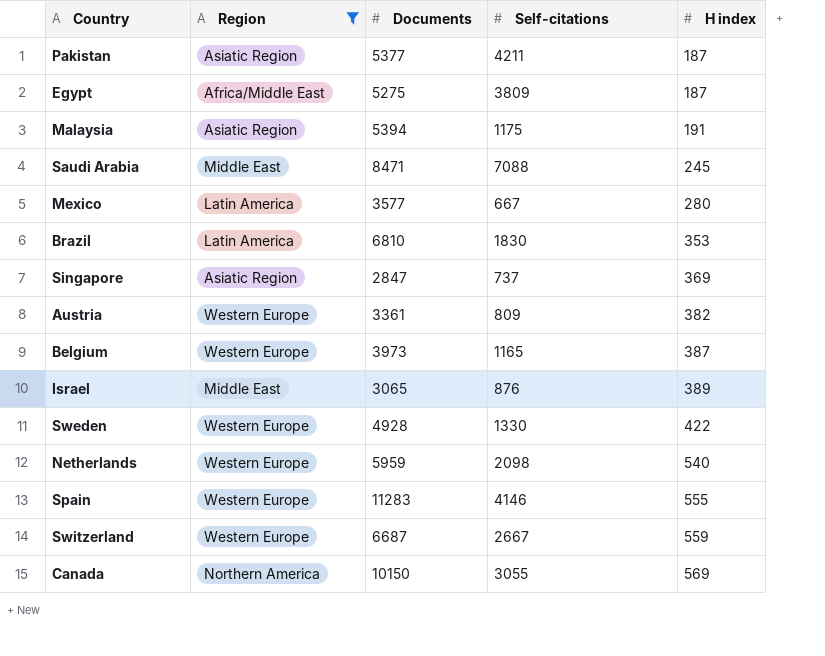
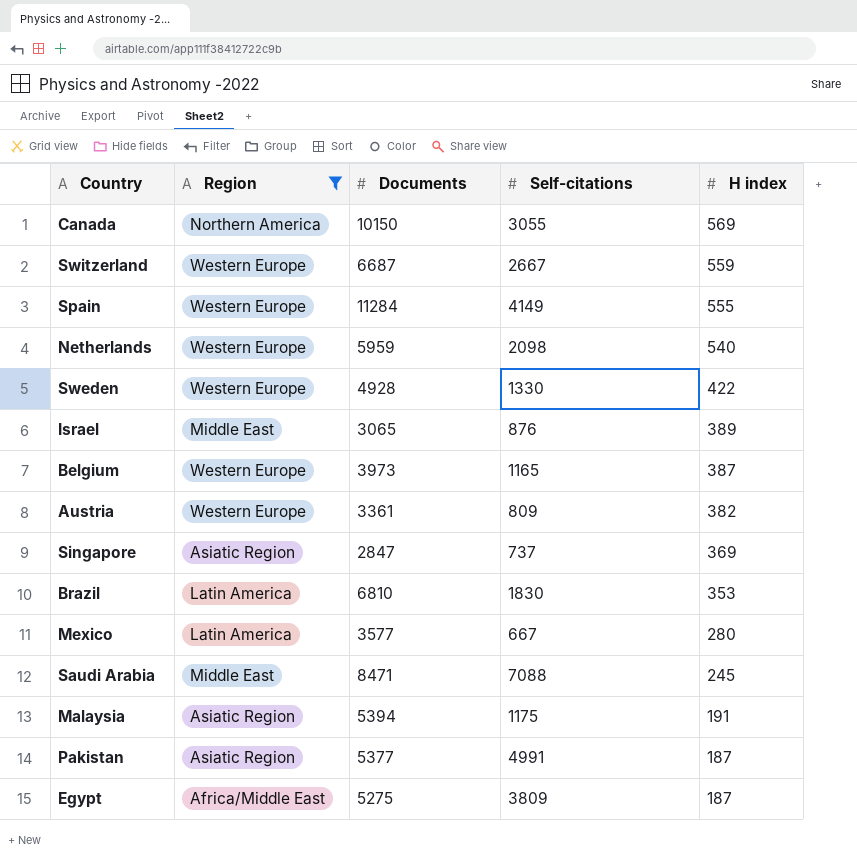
row order: H index ascending -> H index descending
Spain | Documents: 11283 -> 11284
Spain | Self-citations: 4146 -> 4149
Pakistan | Self-citations: 4211 -> 4991

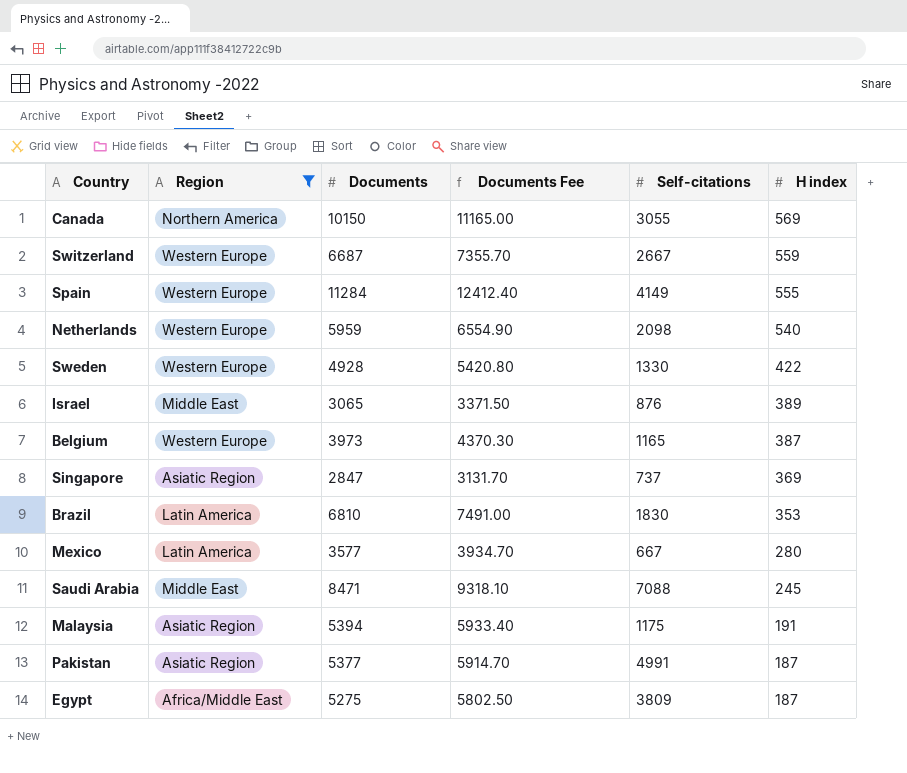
column Documents Fee | formula: none -> [Documents] * 1.1
row Austria: Western Europe | 3361 | 809 | 382 -> none

